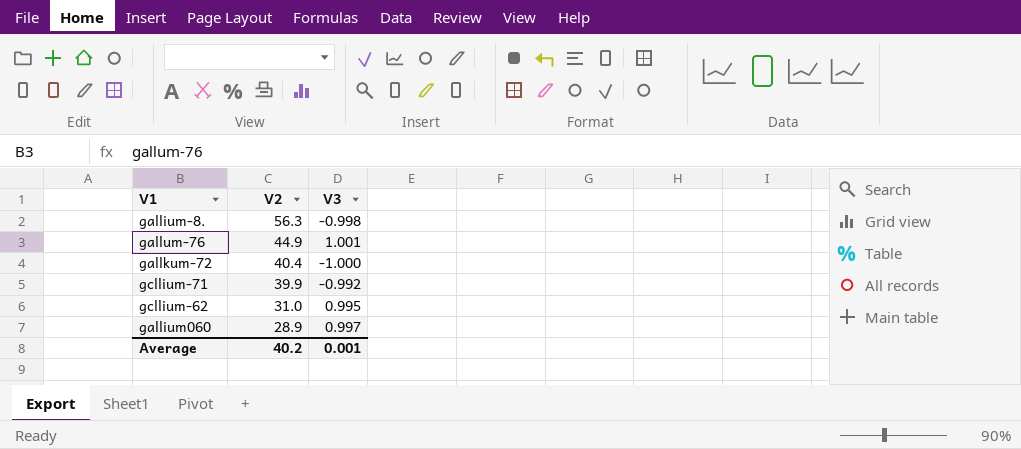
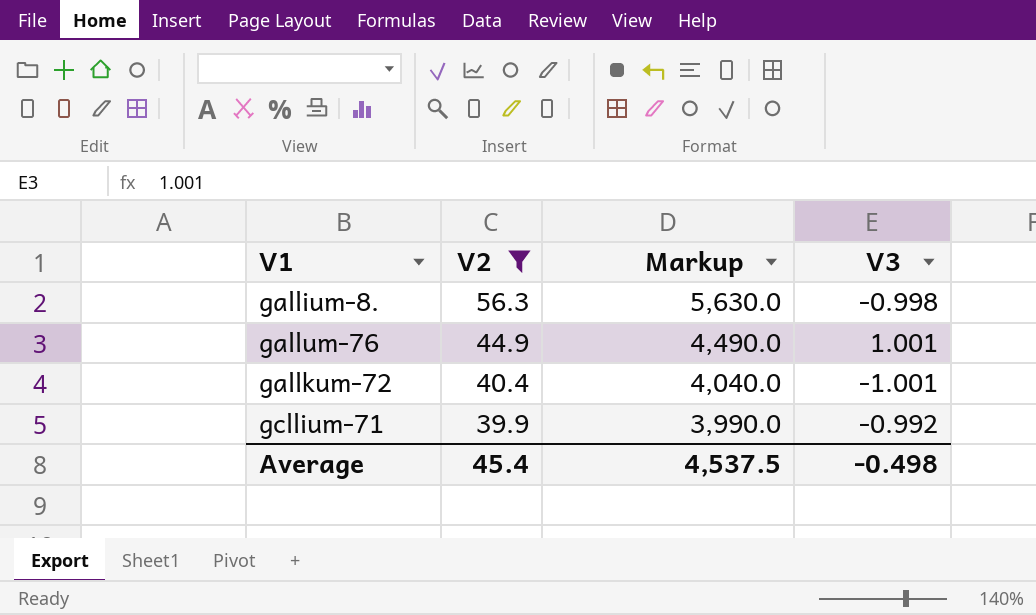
filter: none -> V2 >= 39.9
column Markup | formula: none -> [V2] * 100
gallkum-72 | V3: -1.000 -> -1.001
Average | V2: 40.2 -> 45.4
Average | V3: 0.001 -> -0.498

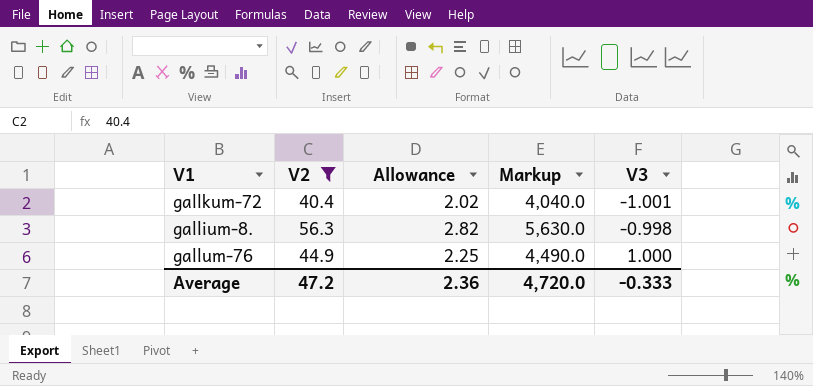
row order: V2 descending -> V3 ascending
column Allowance | formula: none -> [V2] * 0.05
row gcllium-71: 39.9 | 3,990.0 | -0.992 -> none
gallum-76 | V3: 1.001 -> 1.000
Average | V2: 45.4 -> 47.2
Average | Markup: 4,537.5 -> 4,720.0
Average | V3: -0.498 -> -0.333

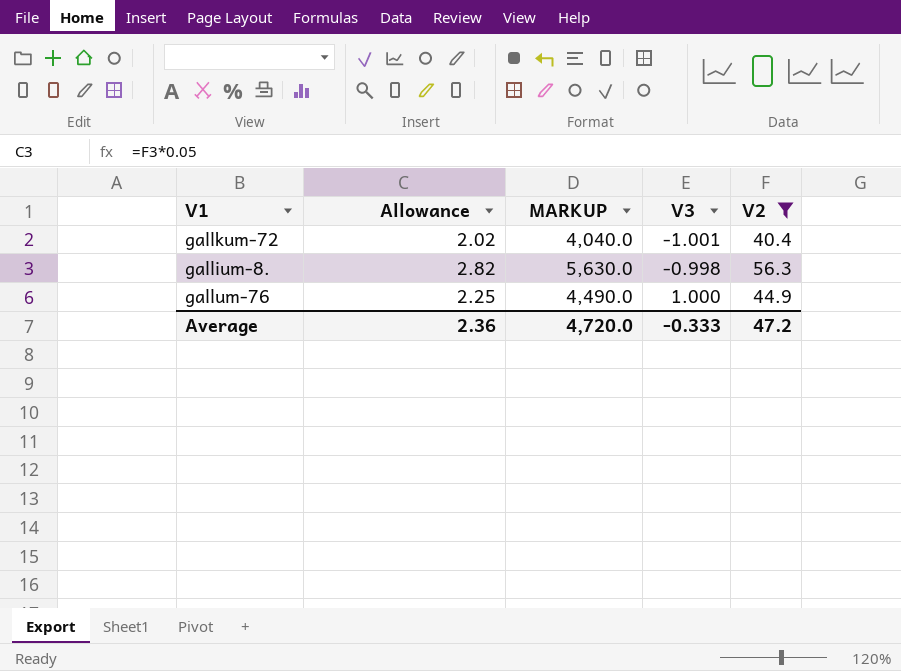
column name: Markup -> MARKUP
column V2 | position: 2 -> 5

